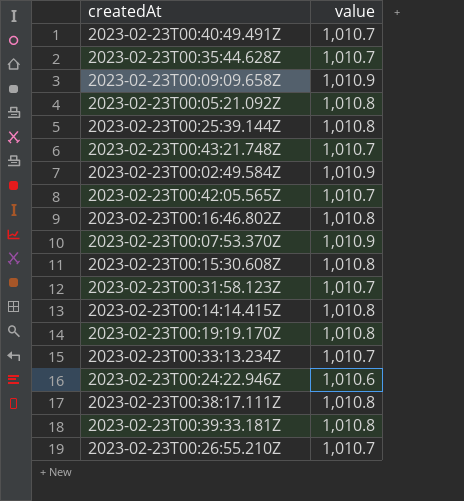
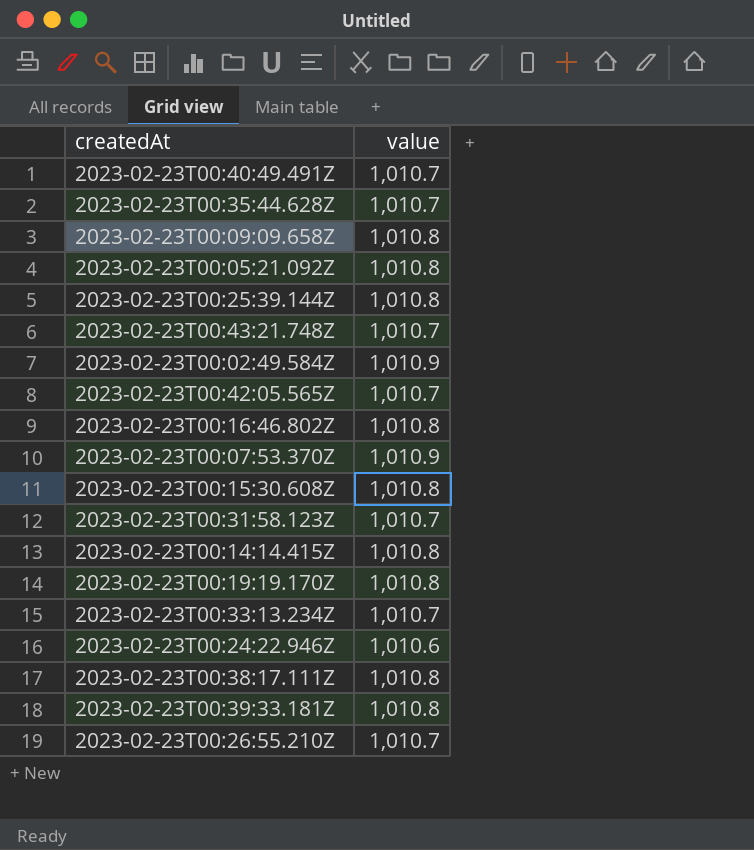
2023-02-23T00:09:09.658Z | value: 1,010.9 -> 1,010.8

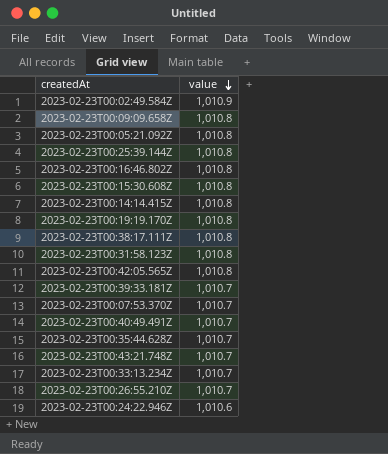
row order: none -> value descending
2023-02-23T00:31:58.123Z | value: 1,010.7 -> 1,010.8
2023-02-23T00:42:05.565Z | value: 1,010.7 -> 1,010.8
2023-02-23T00:39:33.181Z | value: 1,010.8 -> 1,010.7
2023-02-23T00:07:53.370Z | value: 1,010.9 -> 1,010.7

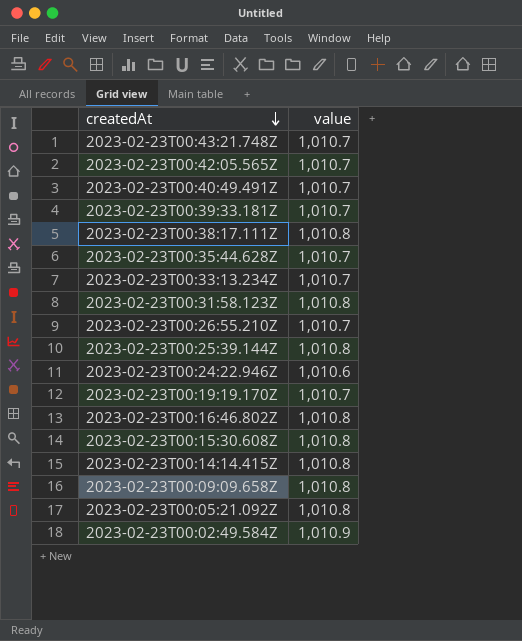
row order: value descending -> createdAt descending
row 2023-02-23T00:07:53.370Z: 1,010.7 -> none
2023-02-23T00:42:05.565Z | value: 1,010.8 -> 1,010.7
2023-02-23T00:19:19.170Z | value: 1,010.8 -> 1,010.7

